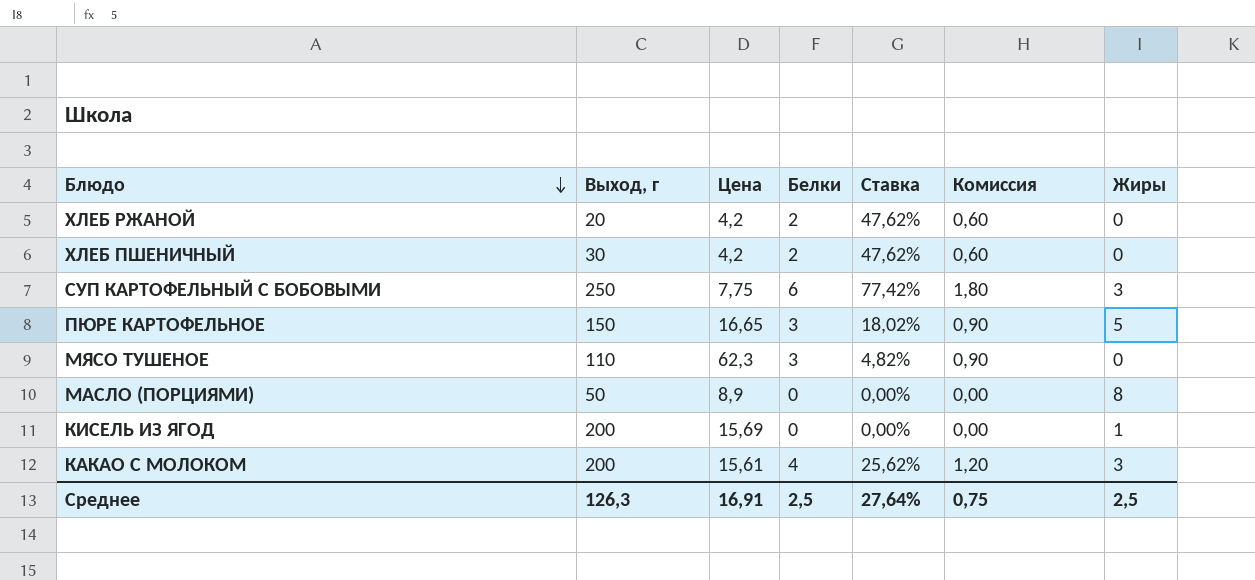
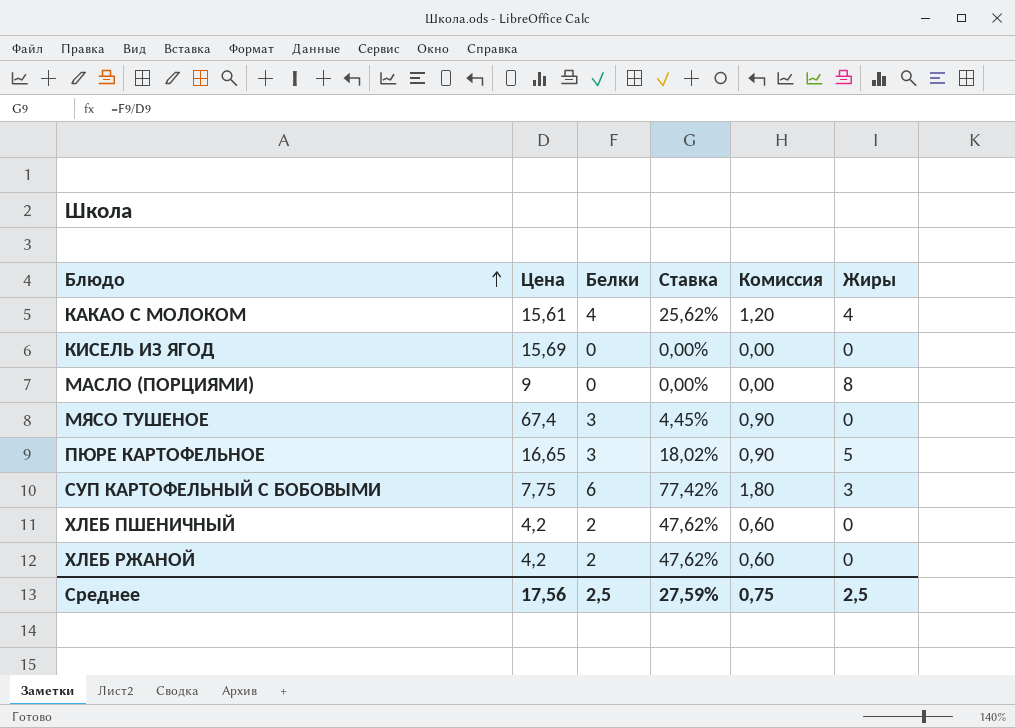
row order: Блюдо descending -> Блюдо ascending
column Выход, г | position: 2 -> none
КАКАО С МОЛОКОМ | Жиры: 3 -> 4
КИСЕЛЬ ИЗ ЯГОД | Жиры: 1 -> 0
МАСЛО (ПОРЦИЯМИ) | Цена: 8,9 -> 9
МЯСО ТУШЕНОЕ | Цена: 62,3 -> 67,4
МЯСО ТУШЕНОЕ | Ставка: 4,82% -> 4,45%
Среднее | Цена: 16,91 -> 17,56
Среднее | Ставка: 27,64% -> 27,59%

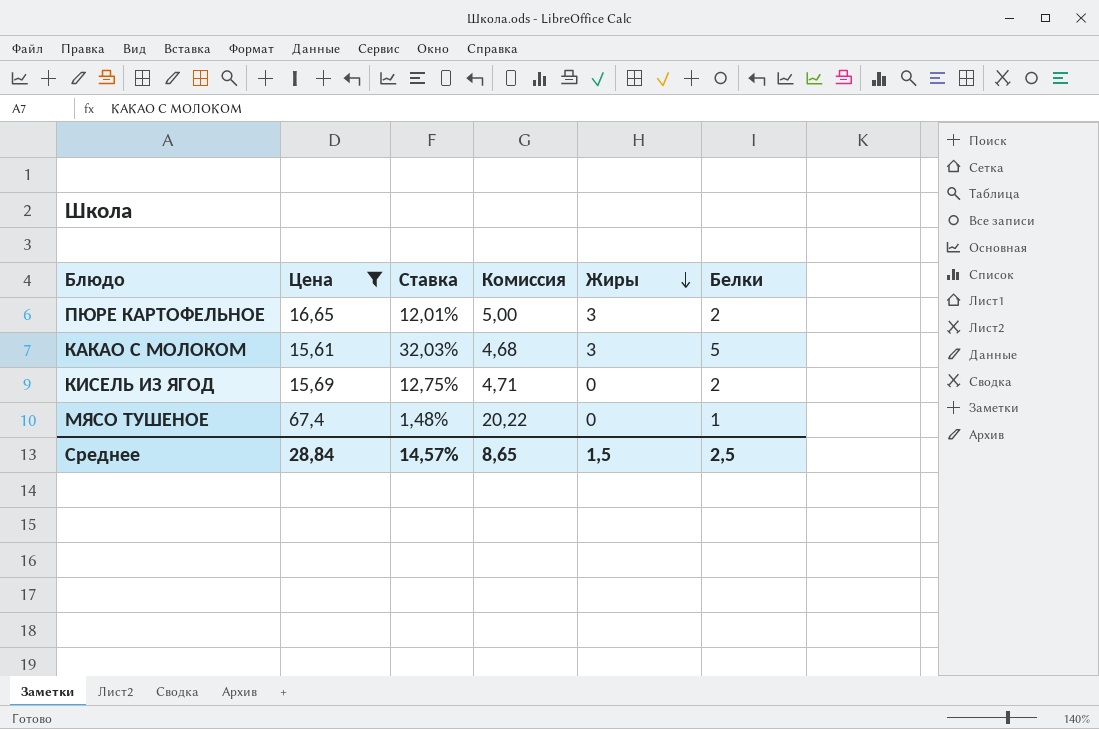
filter: none -> Цена >= 15,61
row order: Блюдо ascending -> Жиры descending
column Комиссия | formula: [Белки] * 0,3 -> [Цена] * 0,3
column Белки | position: 3 -> 6
ПЮРЕ КАРТОФЕЛЬНОЕ | Ставка: 18,02% -> 12,01%
ПЮРЕ КАРТОФЕЛЬНОЕ | Жиры: 5 -> 3
ПЮРЕ КАРТОФЕЛЬНОЕ | Белки: 3 -> 2
КАКАО С МОЛОКОМ | Ставка: 25,62% -> 32,03%
КАКАО С МОЛОКОМ | Жиры: 4 -> 3
КАКАО С МОЛОКОМ | Белки: 4 -> 5
КИСЕЛЬ ИЗ ЯГОД | Ставка: 0,00% -> 12,75%
КИСЕЛЬ ИЗ ЯГОД | Белки: 0 -> 2
МЯСО ТУШЕНОЕ | Ставка: 4,45% -> 1,48%
МЯСО ТУШЕНОЕ | Белки: 3 -> 1
Среднее | Цена: 17,56 -> 28,84
Среднее | Ставка: 27,59% -> 14,57%
Среднее | Комиссия: 0,75 -> 8,65
Среднее | Жиры: 2,5 -> 1,5

